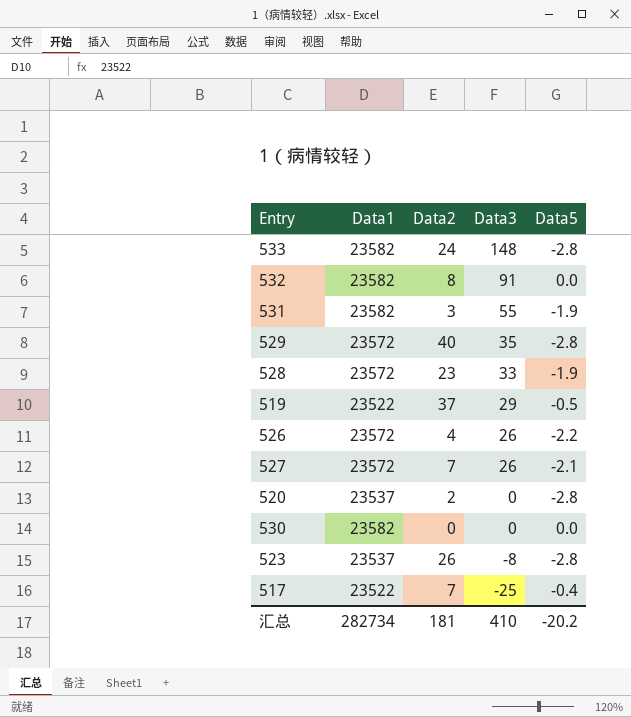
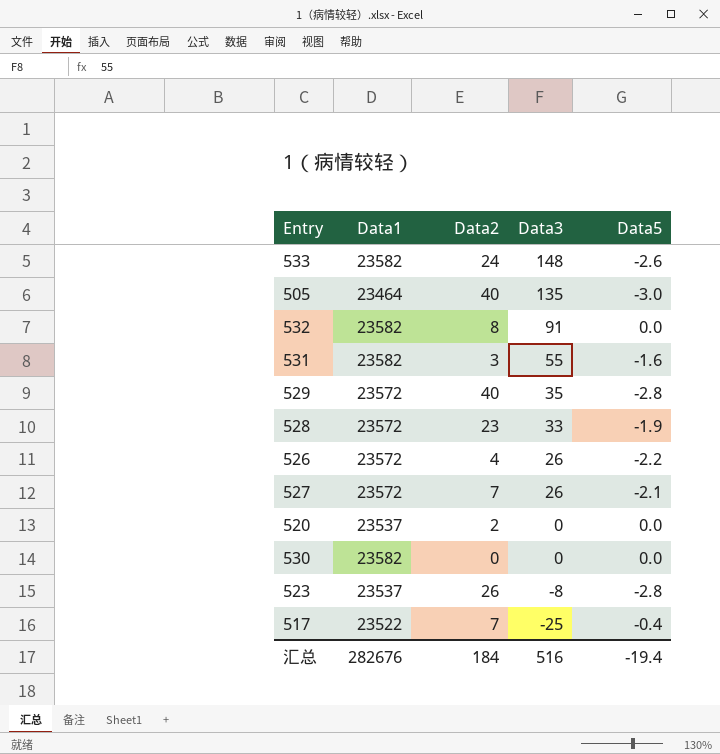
row 519: 23522 | 37 | 29 | -0.5 -> none
533 | Data5: -2.8 -> -2.6
row 505: none -> 23464 | 40 | 135 | -3.0
531 | Data5: -1.9 -> -1.6
520 | Data5: -2.8 -> 0.0
汇总 | Data1: 282734 -> 282676
汇总 | Data2: 181 -> 184
汇总 | Data3: 410 -> 516
汇总 | Data5: -20.2 -> -19.4

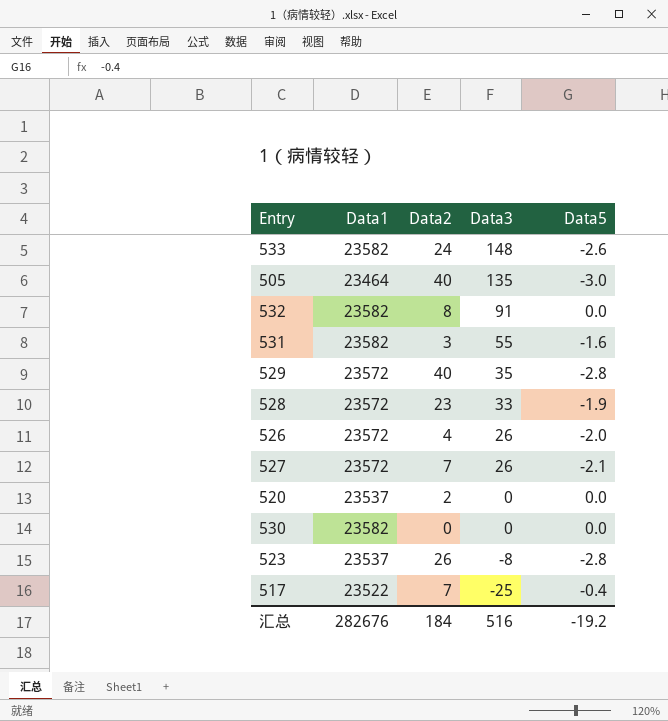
526 | Data5: -2.2 -> -2.0
汇总 | Data5: -19.4 -> -19.2

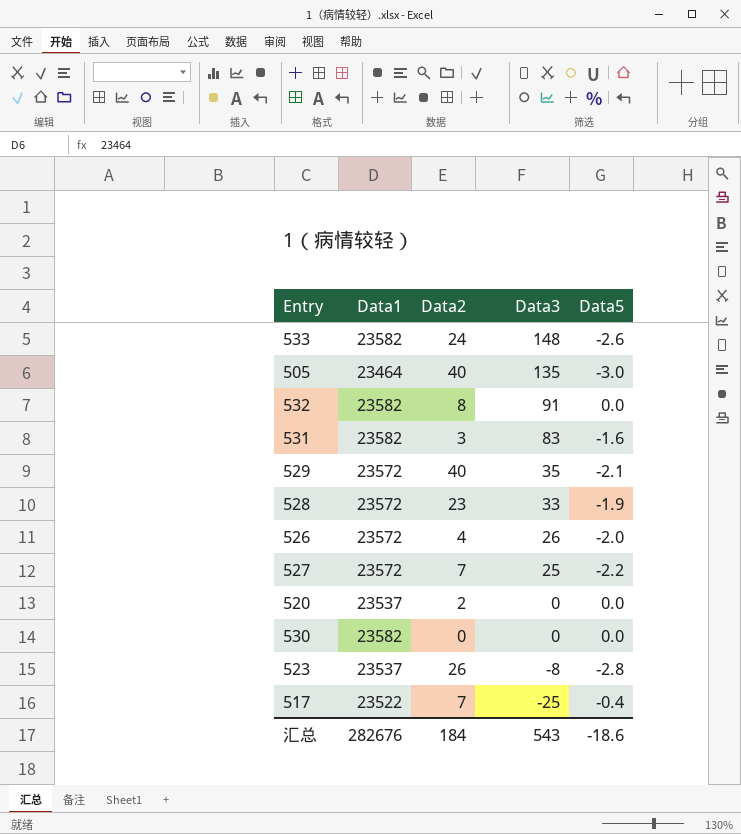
531 | Data3: 55 -> 83
529 | Data5: -2.8 -> -2.1
527 | Data3: 26 -> 25
527 | Data5: -2.1 -> -2.2
汇总 | Data3: 516 -> 543
汇总 | Data5: -19.2 -> -18.6

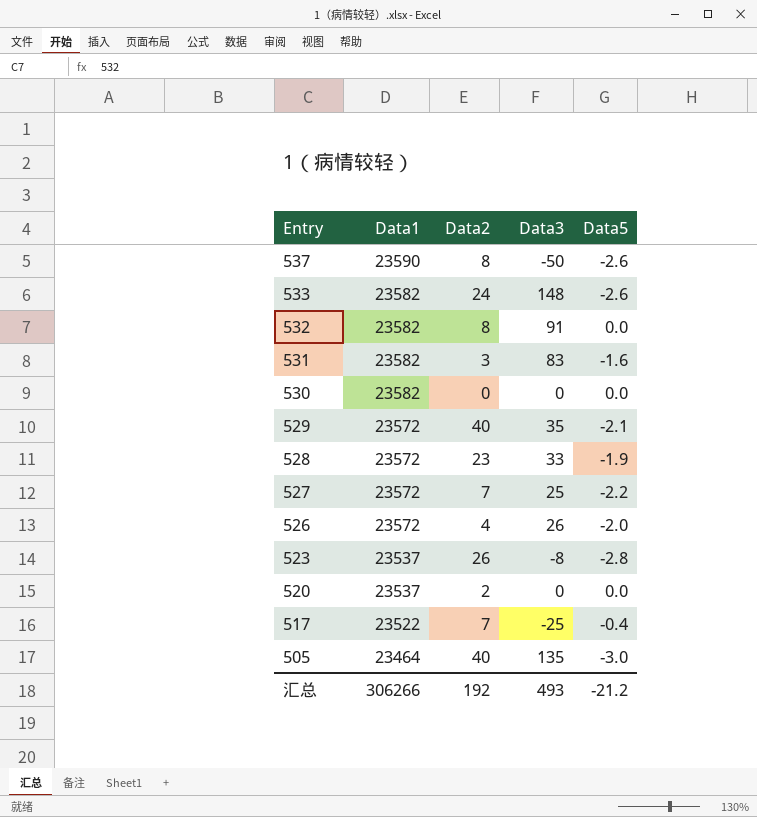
row order: Data3 descending -> Entry descending
row 537: none -> 23590 | 8 | -50 | -2.6
汇总 | Data1: 282676 -> 306266
汇总 | Data2: 184 -> 192
汇总 | Data3: 543 -> 493
汇总 | Data5: -18.6 -> -21.2

